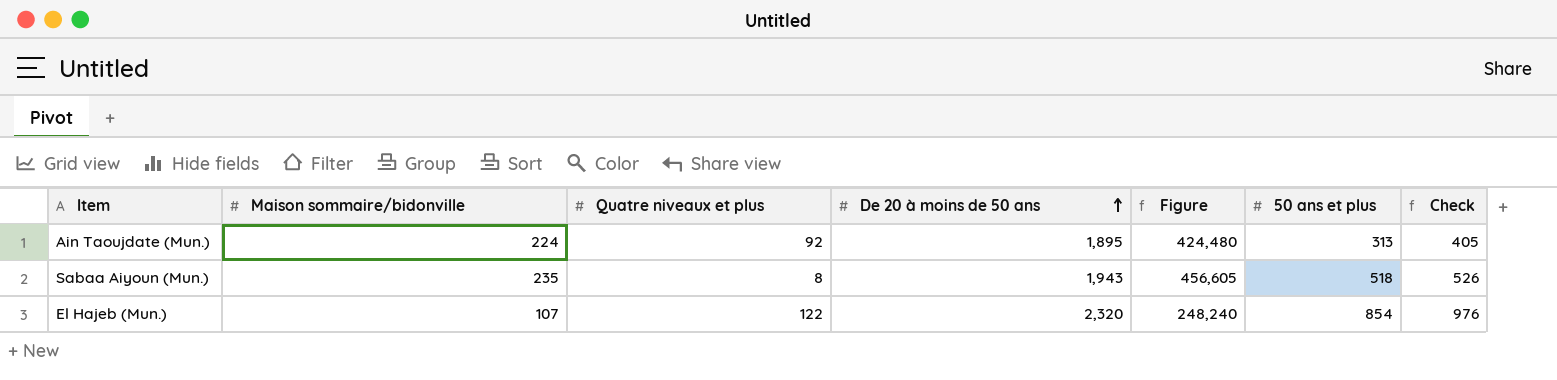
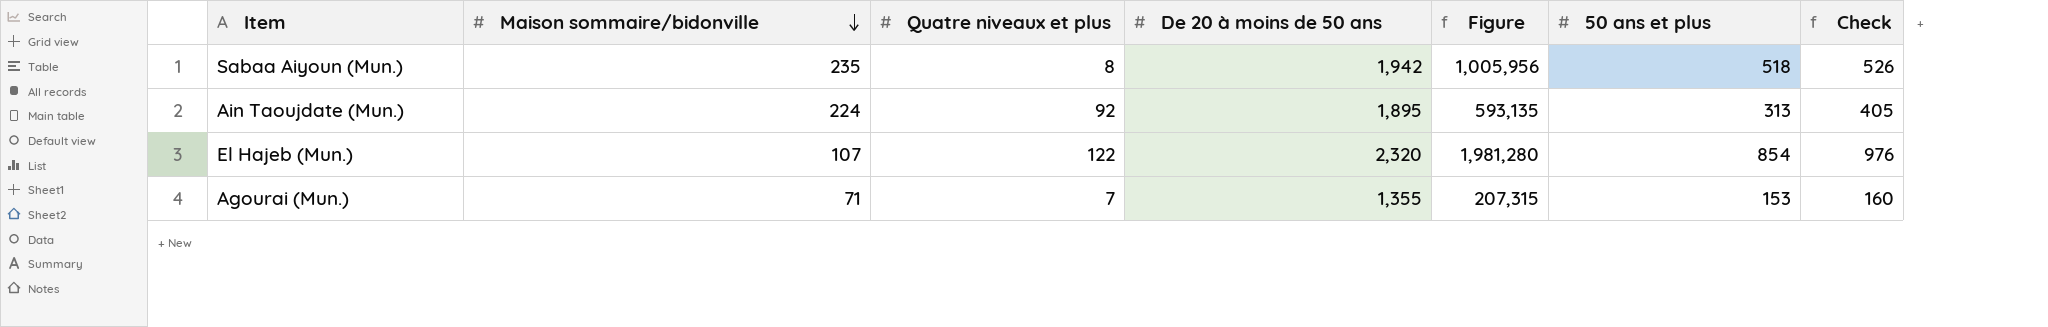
row order: De 20 à moins de 50 ans ascending -> Maison sommaire/bidonville descending
column Figure | formula: [Maison sommaire/bidonville] * [De 20 à moins de 50 ans] -> [De 20 à moins de 50 ans] * [50 ans et plus]
Sabaa Aiyoun (Mun.) | De 20 à moins de 50 ans: 1,943 -> 1,942
row Agourai (Mun.): none -> 71 | 7 | 1,355 | 207,315 | 153 | 160

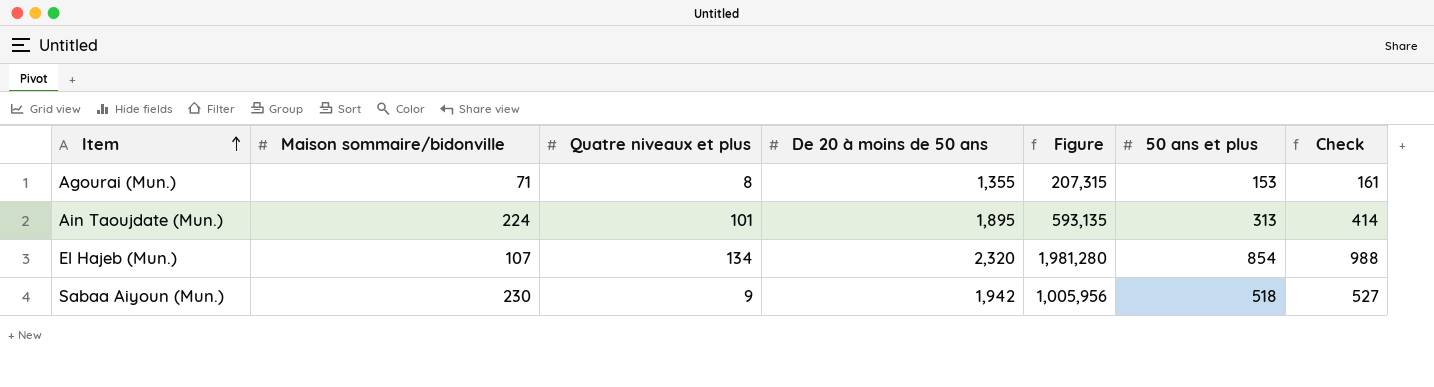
row order: Maison sommaire/bidonville descending -> Item ascending
Agourai (Mun.) | Quatre niveaux et plus: 7 -> 8
Agourai (Mun.) | Check: 160 -> 161
Ain Taoujdate (Mun.) | Quatre niveaux et plus: 92 -> 101
Ain Taoujdate (Mun.) | Check: 405 -> 414
El Hajeb (Mun.) | Quatre niveaux et plus: 122 -> 134
El Hajeb (Mun.) | Check: 976 -> 988
Sabaa Aiyoun (Mun.) | Maison sommaire/bidonville: 235 -> 230
Sabaa Aiyoun (Mun.) | Quatre niveaux et plus: 8 -> 9
Sabaa Aiyoun (Mun.) | Check: 526 -> 527

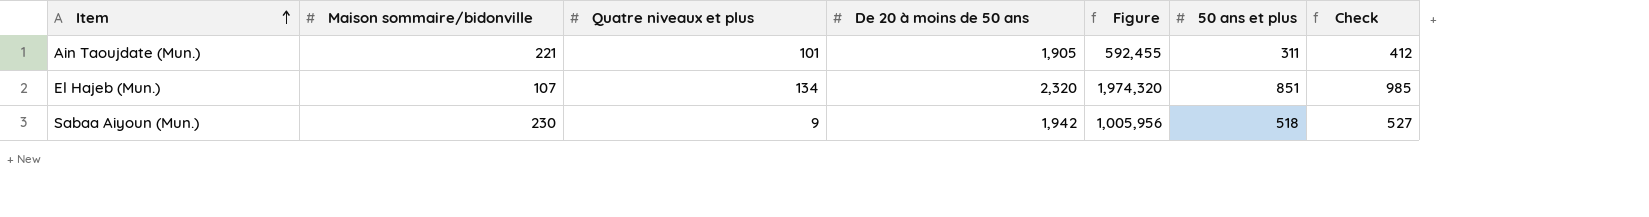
row Agourai (Mun.): 71 | 8 | 1,355 | 207,315 | 153 | 161 -> none
Ain Taoujdate (Mun.) | Maison sommaire/bidonville: 224 -> 221
Ain Taoujdate (Mun.) | De 20 à moins de 50 ans: 1,895 -> 1,905
Ain Taoujdate (Mun.) | Figure: 593,135 -> 592,455
Ain Taoujdate (Mun.) | 50 ans et plus: 313 -> 311
Ain Taoujdate (Mun.) | Check: 414 -> 412
El Hajeb (Mun.) | Figure: 1,981,280 -> 1,974,320
El Hajeb (Mun.) | 50 ans et plus: 854 -> 851
El Hajeb (Mun.) | Check: 988 -> 985

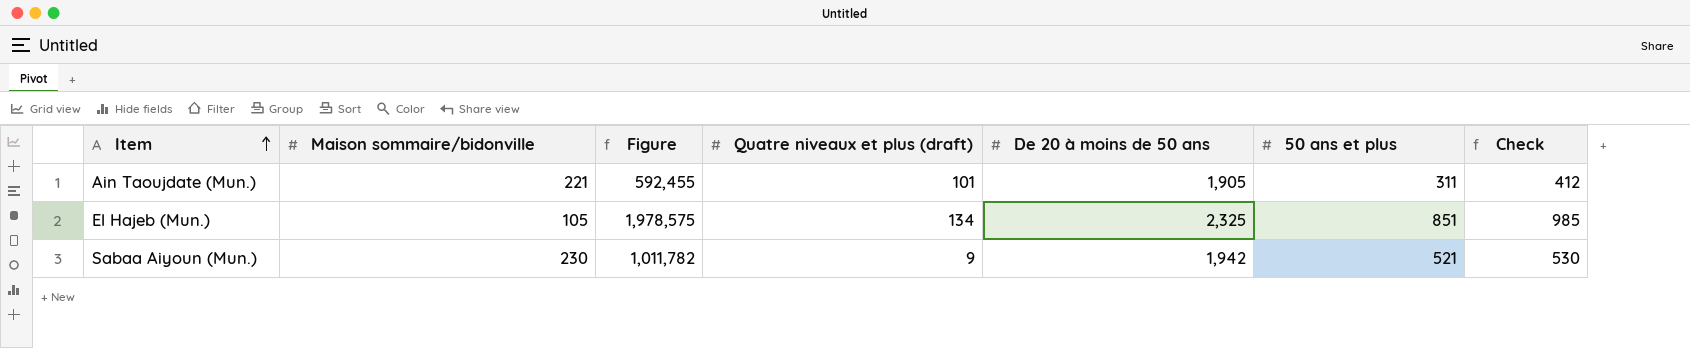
column Figure | position: 5 -> 3
column name: Quatre niveaux et plus -> Quatre niveaux et plus (draft)
El Hajeb (Mun.) | Maison sommaire/bidonville: 107 -> 105
El Hajeb (Mun.) | Figure: 1,974,320 -> 1,978,575
El Hajeb (Mun.) | De 20 à moins de 50 ans: 2,320 -> 2,325
Sabaa Aiyoun (Mun.) | Figure: 1,005,956 -> 1,011,782
Sabaa Aiyoun (Mun.) | 50 ans et plus: 518 -> 521
Sabaa Aiyoun (Mun.) | Check: 527 -> 530

